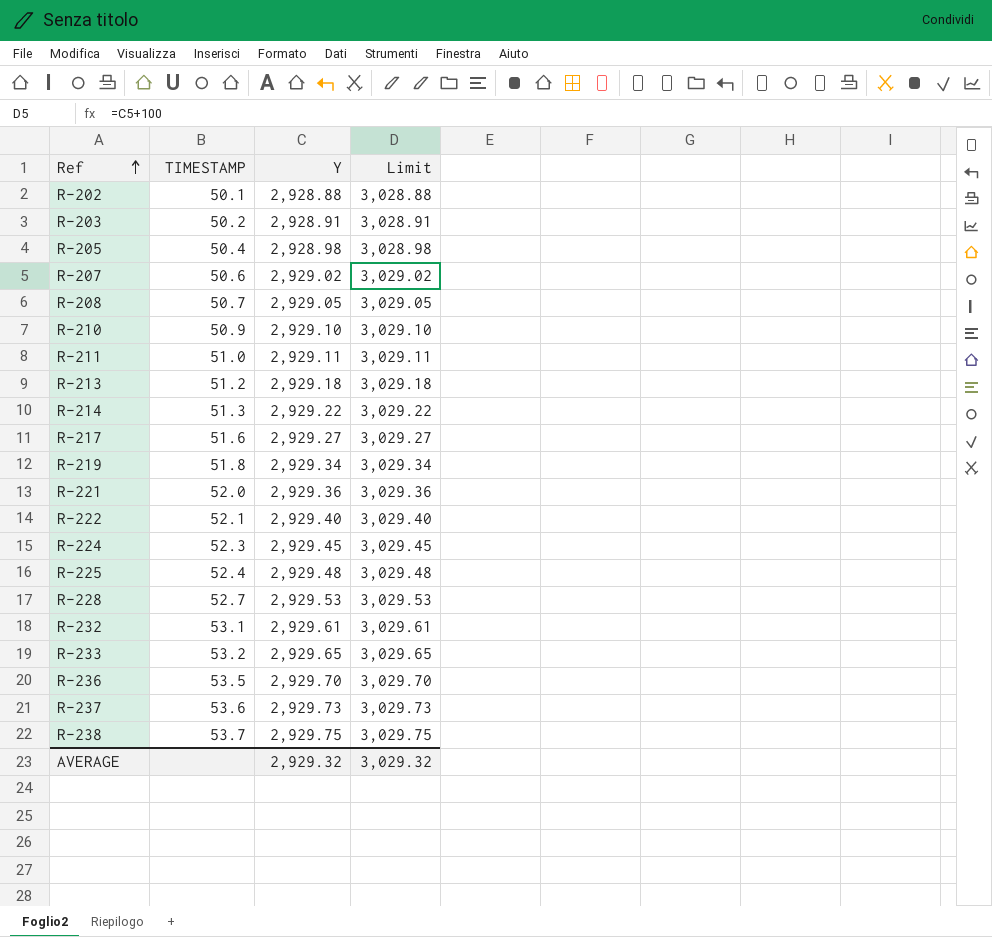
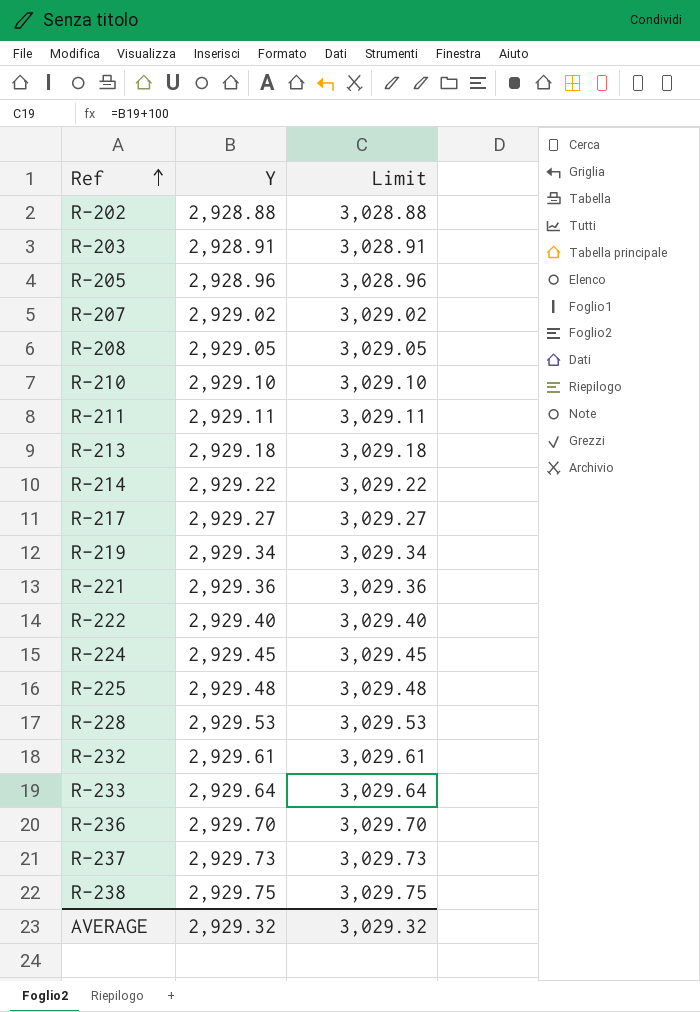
column TIMESTAMP | position: 2 -> none
R-205 | Y: 2,928.98 -> 2,928.96
R-205 | Limit: 3,028.98 -> 3,028.96
R-233 | Y: 2,929.65 -> 2,929.64
R-233 | Limit: 3,029.65 -> 3,029.64

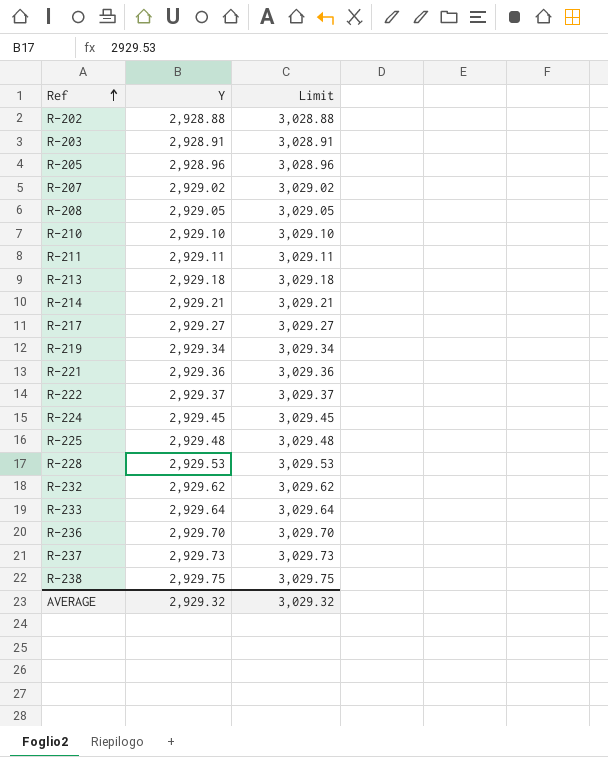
R-214 | Y: 2,929.22 -> 2,929.21
R-214 | Limit: 3,029.22 -> 3,029.21
R-222 | Y: 2,929.40 -> 2,929.37
R-222 | Limit: 3,029.40 -> 3,029.37
R-232 | Y: 2,929.61 -> 2,929.62
R-232 | Limit: 3,029.61 -> 3,029.62

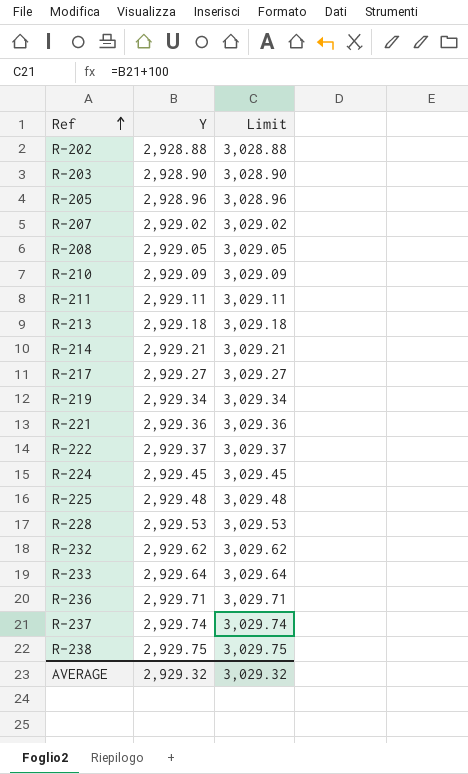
R-203 | Y: 2,928.91 -> 2,928.90
R-203 | Limit: 3,028.91 -> 3,028.90
R-210 | Y: 2,929.10 -> 2,929.09
R-210 | Limit: 3,029.10 -> 3,029.09
R-236 | Y: 2,929.70 -> 2,929.71
R-236 | Limit: 3,029.70 -> 3,029.71
R-237 | Y: 2,929.73 -> 2,929.74
R-237 | Limit: 3,029.73 -> 3,029.74

